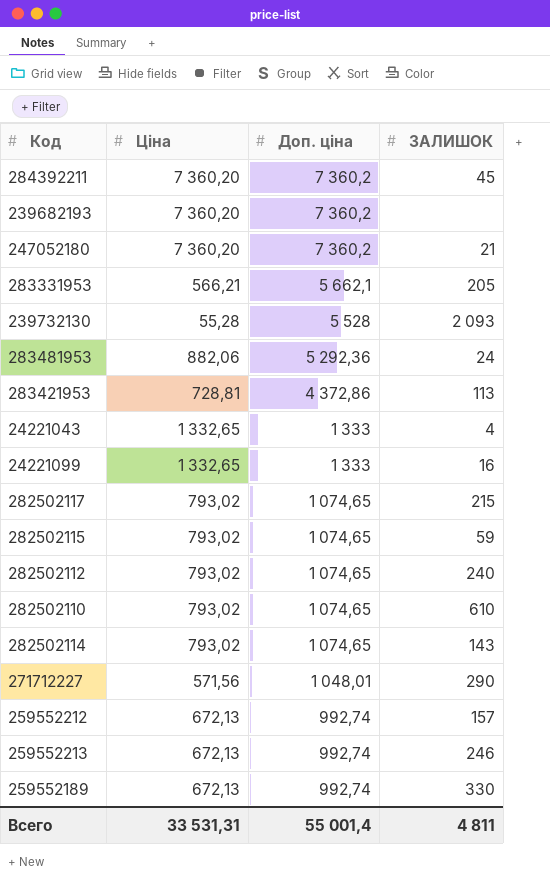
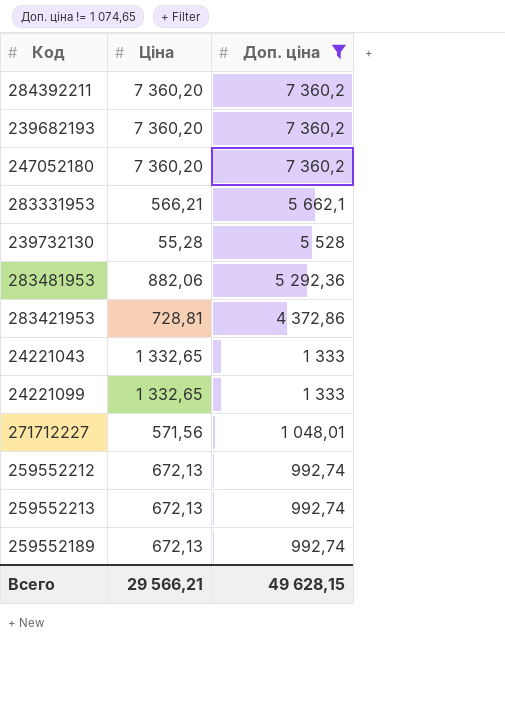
filter: none -> Доп. ціна != 1 074,65
column ЗАЛИШОК | position: 4 -> none
Всего | Ціна: 33 531,31 -> 29 566,21
Всего | Доп. ціна: 55 001,4 -> 49 628,15

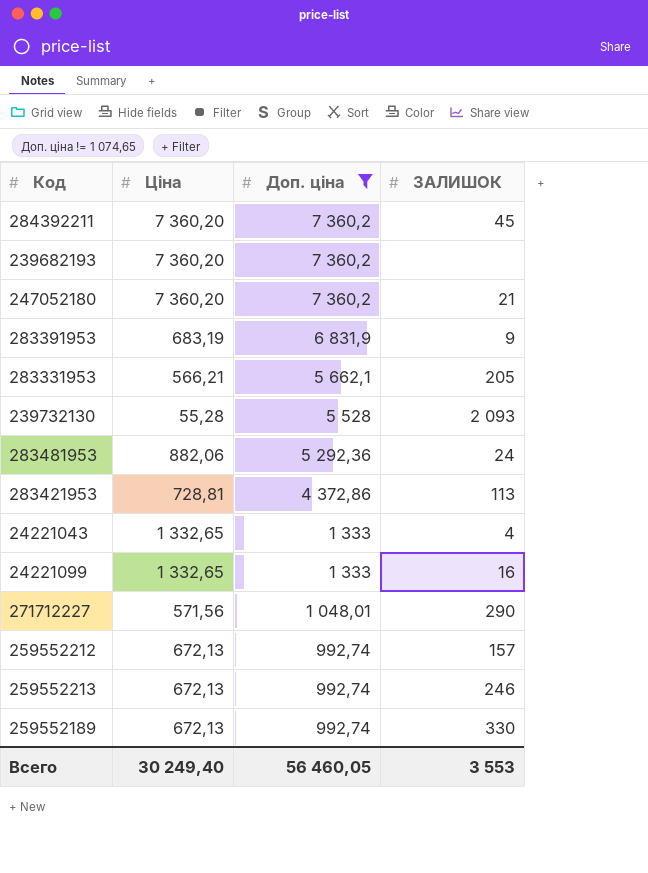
column ЗАЛИШОК | position: none -> 4
row 283391953: none -> 683,19 | 6 831,9 | 9
Всего | Ціна: 29 566,21 -> 30 249,40
Всего | Доп. ціна: 49 628,15 -> 56 460,05

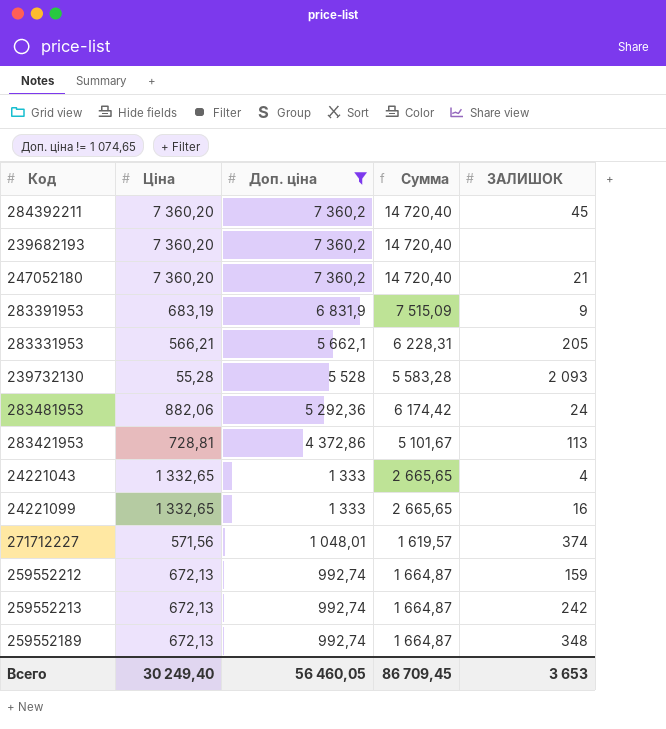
column Сумма | formula: none -> [Ціна] + [Доп. ціна]
271712227 | ЗАЛИШОК: 290 -> 374
259552212 | ЗАЛИШОК: 157 -> 159
259552213 | ЗАЛИШОК: 246 -> 242
259552189 | ЗАЛИШОК: 330 -> 348
Всего | ЗАЛИШОК: 3 553 -> 3 653

